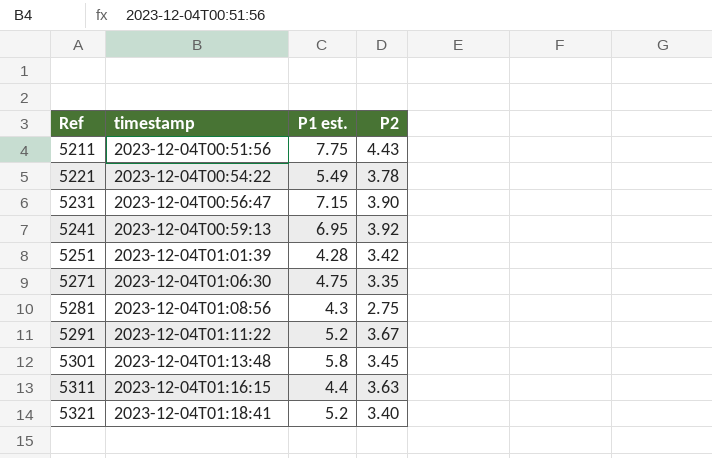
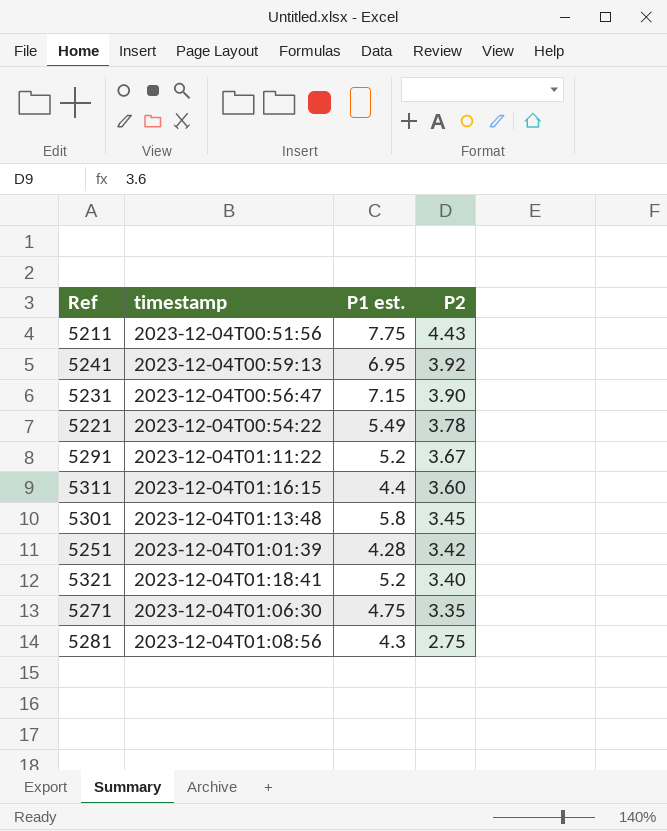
row order: Ref ascending -> P2 descending
5311 | P2: 3.63 -> 3.60

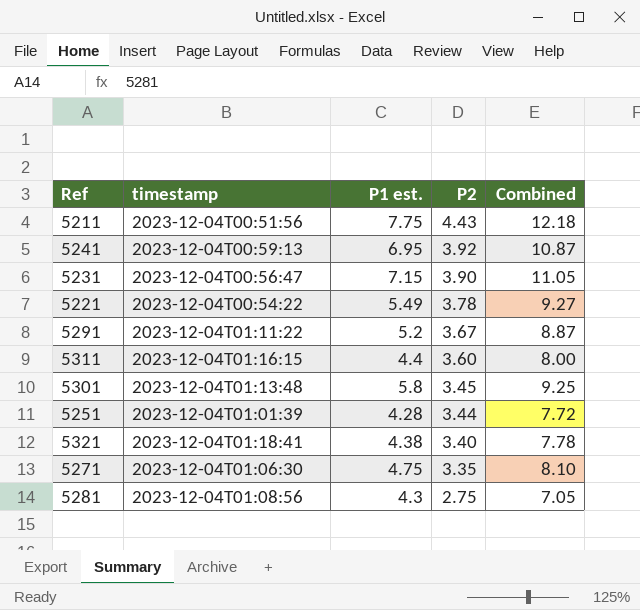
column Combined | formula: none -> [P1 est.] + [P2]
5251 | P2: 3.42 -> 3.44
5321 | P1 est.: 5.2 -> 4.38

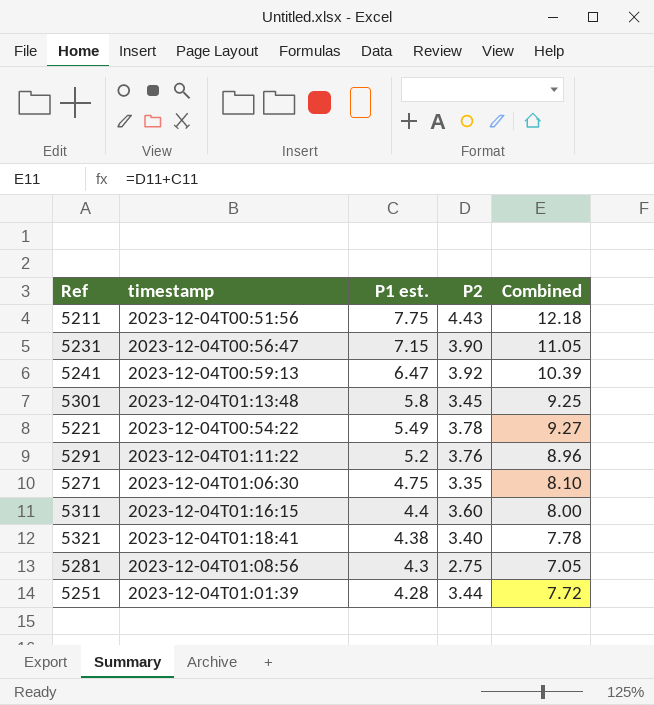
row order: P2 descending -> P1 est. descending
5241 | P1 est.: 6.95 -> 6.47
5241 | Combined: 10.87 -> 10.39
5291 | P2: 3.67 -> 3.76
5291 | Combined: 8.87 -> 8.96

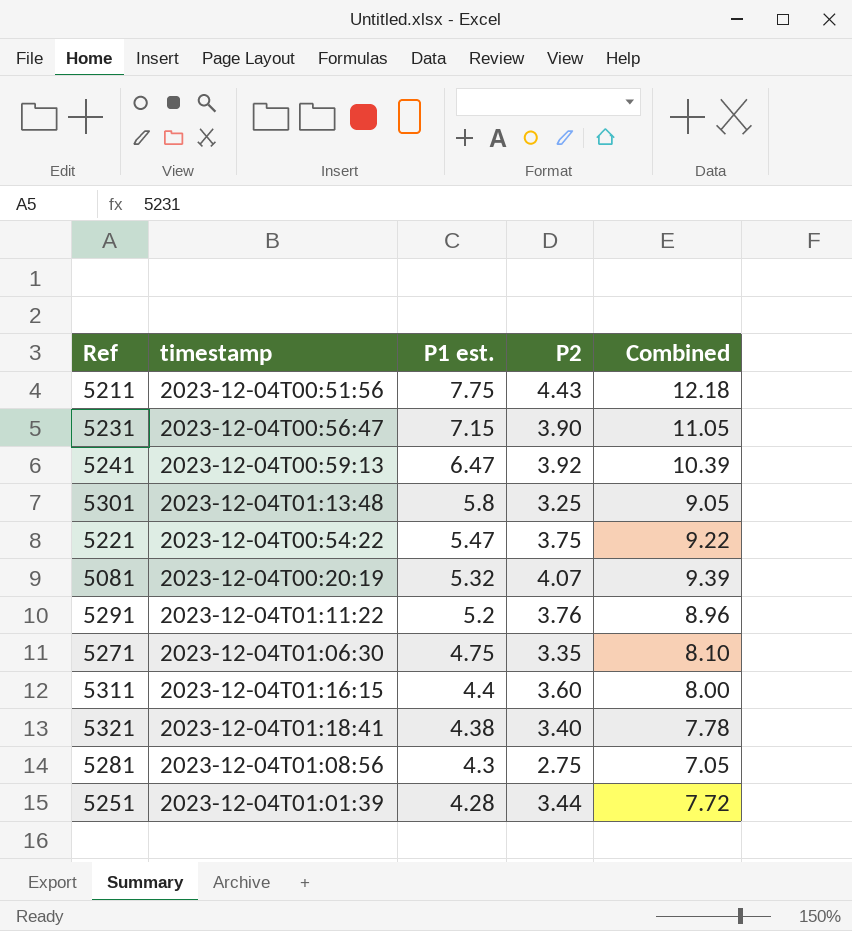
5301 | P2: 3.45 -> 3.25
5301 | Combined: 9.25 -> 9.05
5221 | P1 est.: 5.49 -> 5.47
5221 | P2: 3.78 -> 3.75
5221 | Combined: 9.27 -> 9.22
row 5081: none -> 2023-12-04T00:20:19 | 5.32 | 4.07 | 9.39

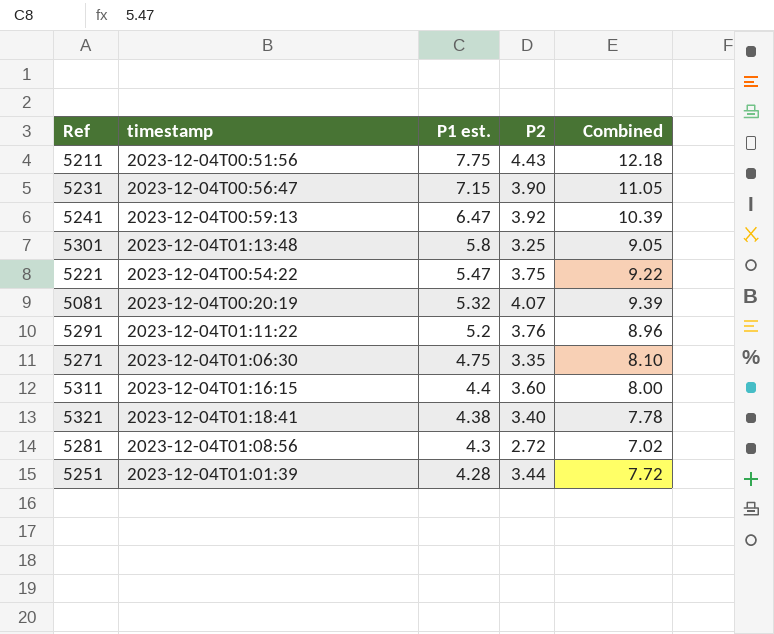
5281 | P2: 2.75 -> 2.72
5281 | Combined: 7.05 -> 7.02

